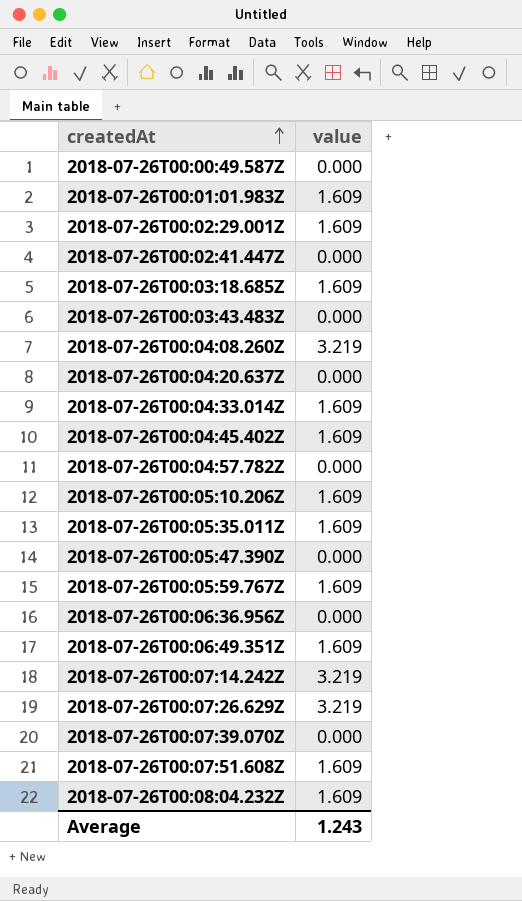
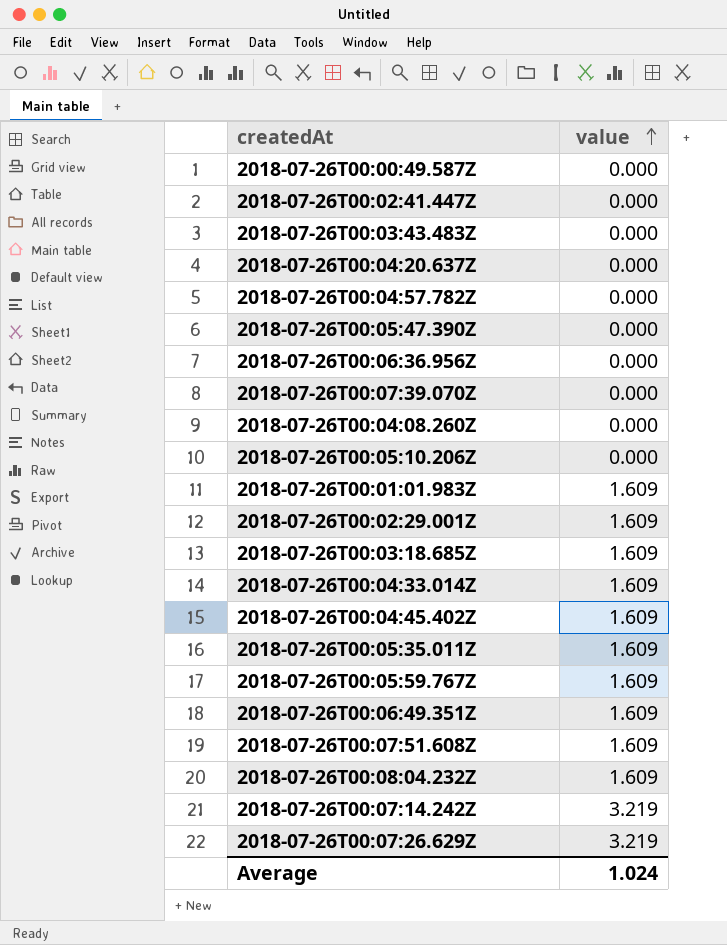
row order: createdAt ascending -> value ascending
2018-07-26T00:04:08.260Z | value: 3.219 -> 0.000
2018-07-26T00:05:10.206Z | value: 1.609 -> 0.000
Average | value: 1.243 -> 1.024

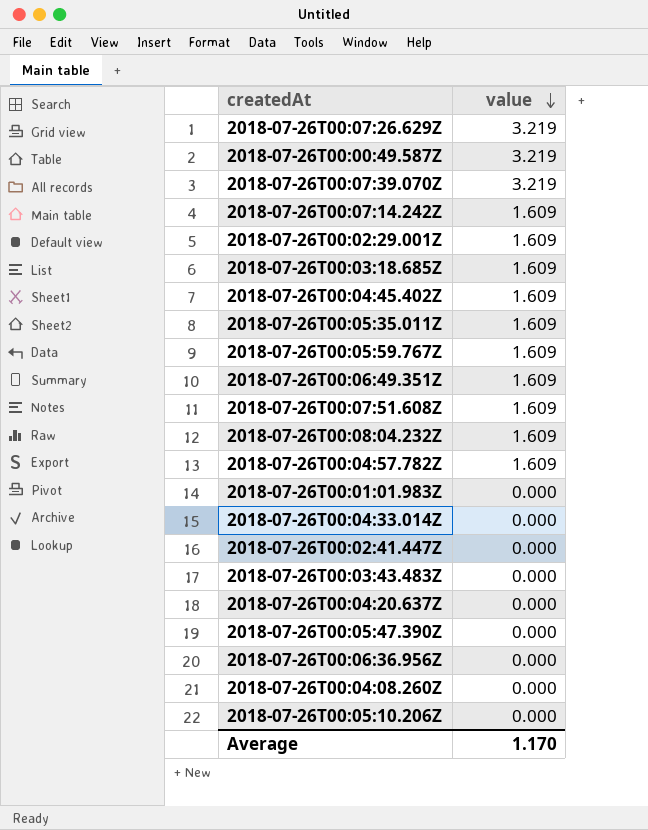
row order: value ascending -> value descending
2018-07-26T00:00:49.587Z | value: 0.000 -> 3.219
2018-07-26T00:07:39.070Z | value: 0.000 -> 3.219
2018-07-26T00:07:14.242Z | value: 3.219 -> 1.609
2018-07-26T00:04:57.782Z | value: 0.000 -> 1.609
2018-07-26T00:01:01.983Z | value: 1.609 -> 0.000
2018-07-26T00:04:33.014Z | value: 1.609 -> 0.000
Average | value: 1.024 -> 1.170

